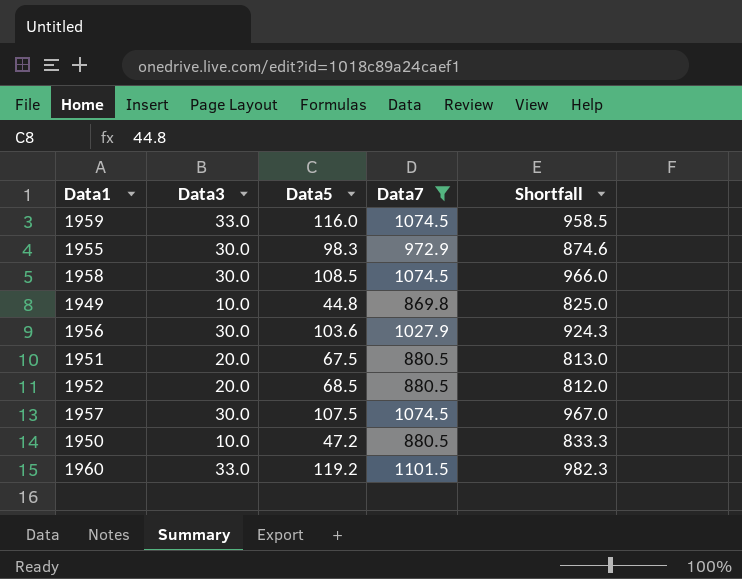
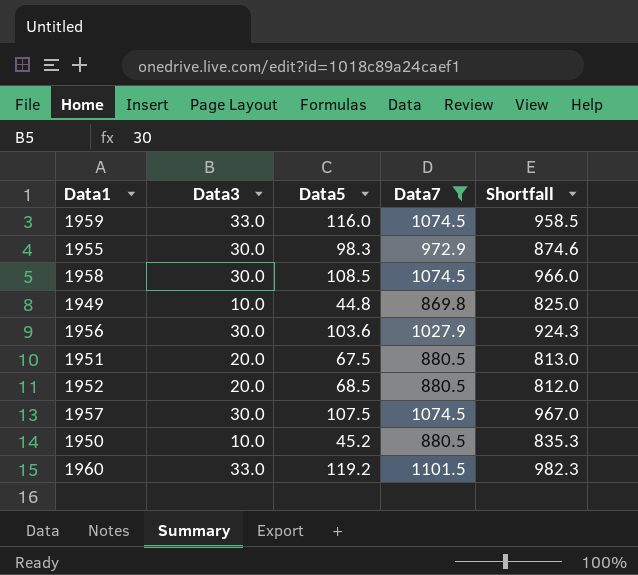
1950 | Data5: 47.2 -> 45.2
1950 | Shortfall: 833.3 -> 835.3

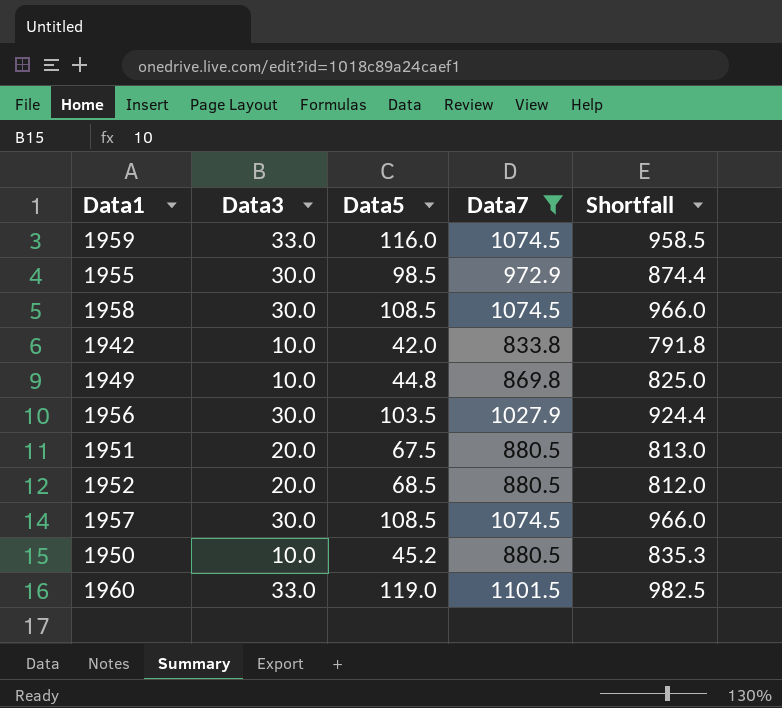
1955 | Data5: 98.3 -> 98.5
1955 | Shortfall: 874.6 -> 874.4
row 1942: none -> 10.0 | 42.0 | 833.8 | 791.8
1956 | Data5: 103.6 -> 103.5
1956 | Shortfall: 924.3 -> 924.4
1957 | Data5: 107.5 -> 108.5
1957 | Shortfall: 967.0 -> 966.0
1960 | Data5: 119.2 -> 119.0
1960 | Shortfall: 982.3 -> 982.5

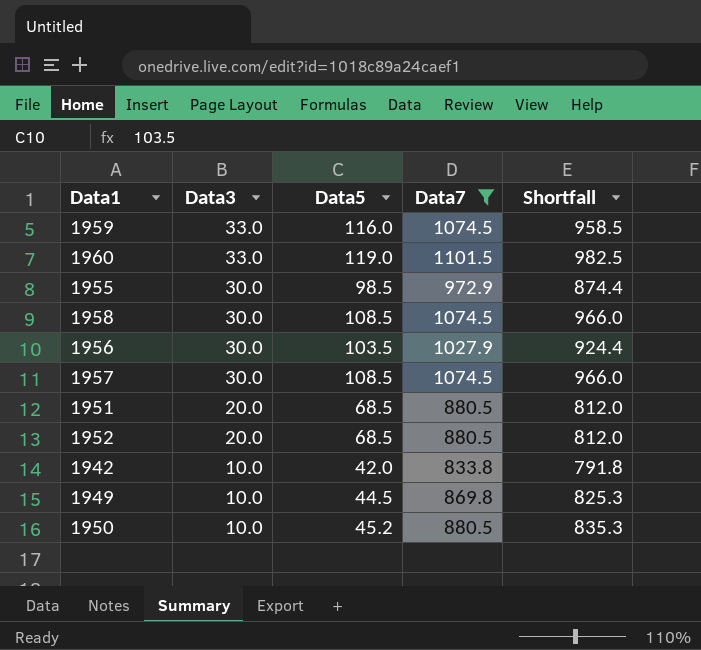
row order: none -> Data3 descending
1951 | Data5: 67.5 -> 68.5
1951 | Shortfall: 813.0 -> 812.0
1949 | Data5: 44.8 -> 44.5
1949 | Shortfall: 825.0 -> 825.3

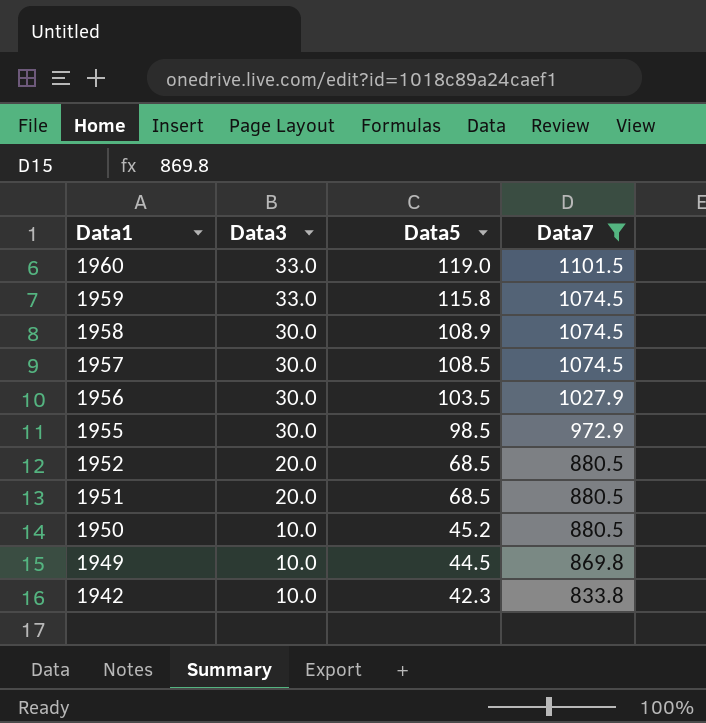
row order: Data3 descending -> Data1 descending
column Shortfall | formula: [Data7] - [Data5] -> none
1959 | Data5: 116.0 -> 115.8
1958 | Data5: 108.5 -> 108.9
1942 | Data5: 42.0 -> 42.3

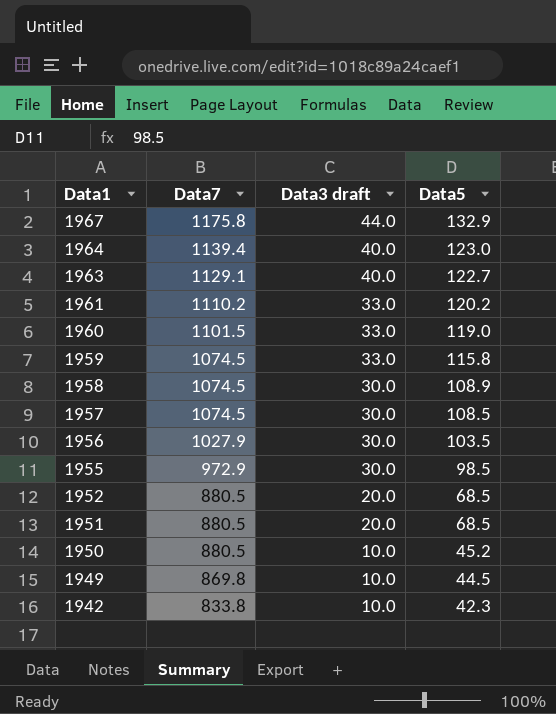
filter: Data7 <= 1101.5 -> none
column Data7 | position: 4 -> 2
column name: Data3 -> Data3 draft

